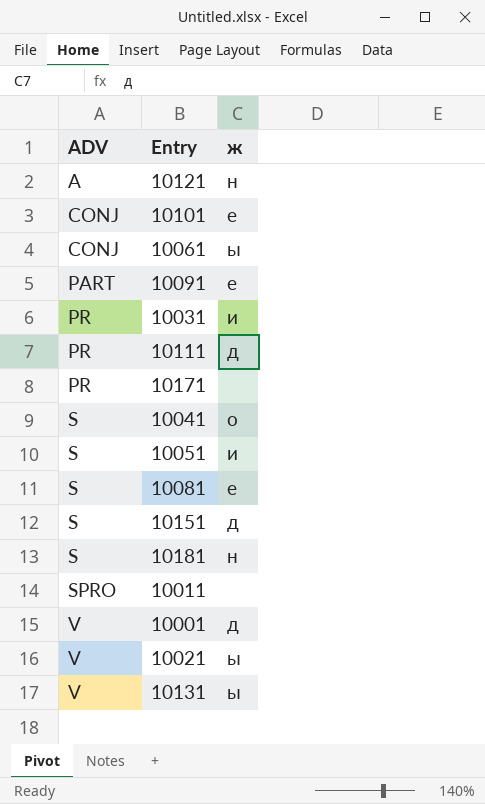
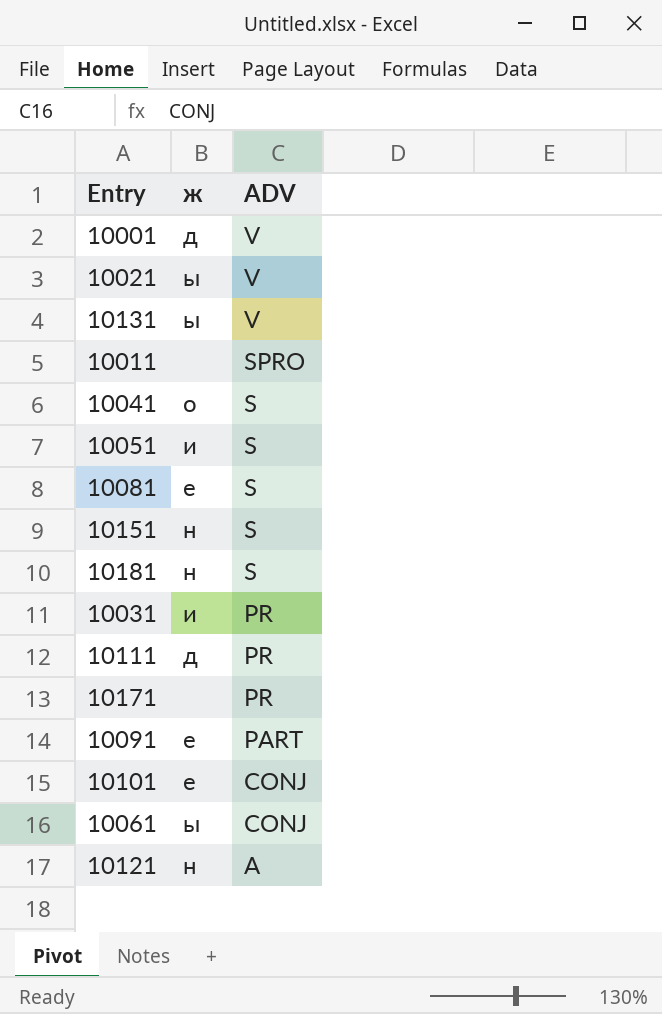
row order: ADV ascending -> ADV descending
column ADV | position: 1 -> 3
10151 | ж: д -> н

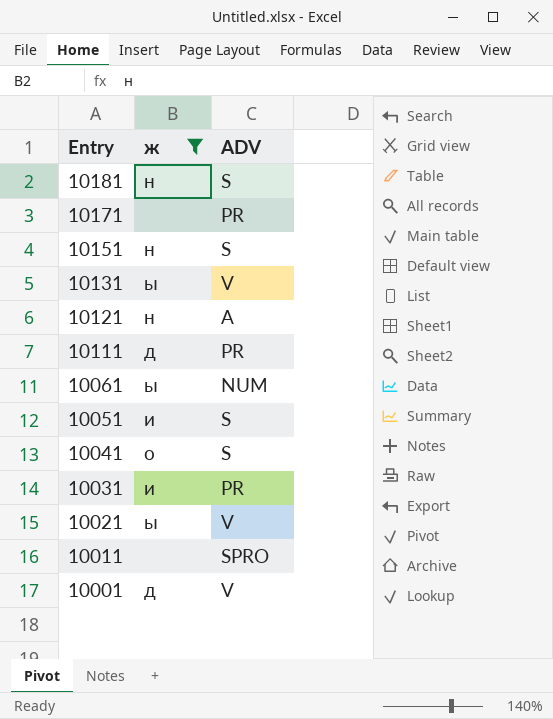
filter: none -> ж != е
row order: ADV descending -> Entry descending
10061 | ADV: CONJ -> NUM

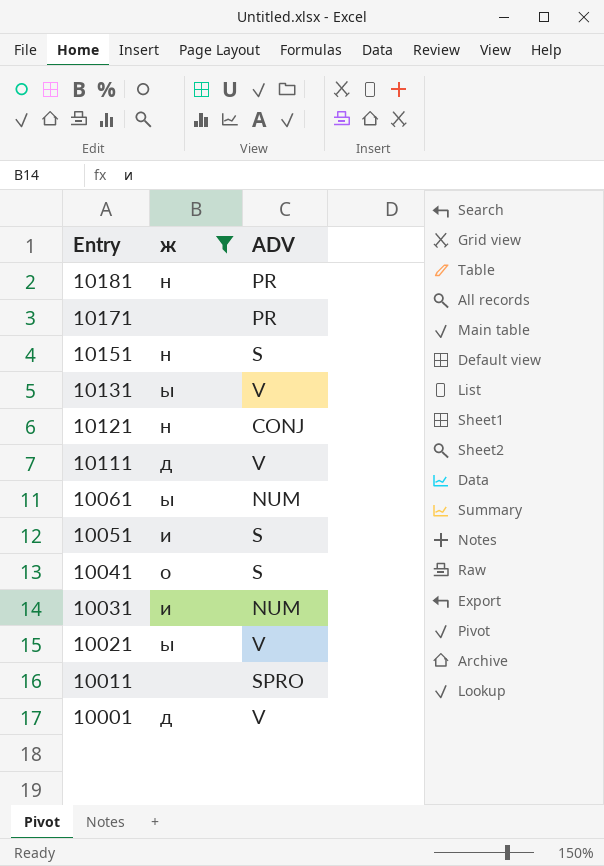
10181 | ADV: S -> PR
10121 | ADV: A -> CONJ
10111 | ADV: PR -> V
10031 | ADV: PR -> NUM

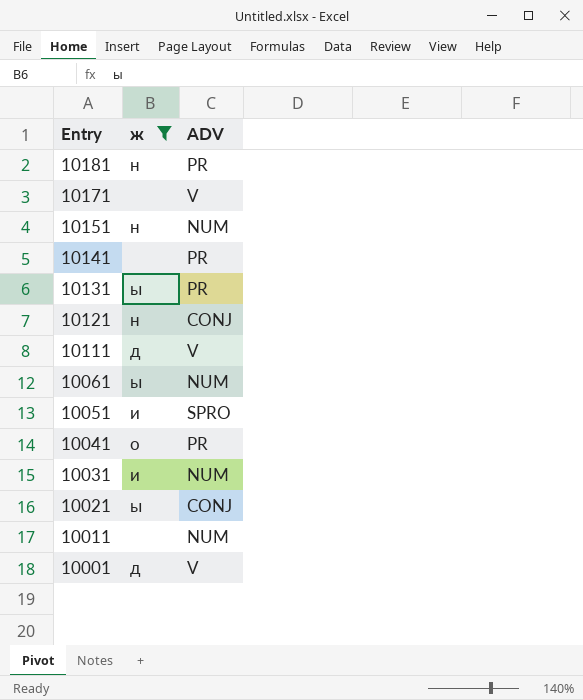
10171 | ADV: PR -> V
10151 | ADV: S -> NUM
row 10141: none -> none | PR
10131 | ADV: V -> PR
10051 | ADV: S -> SPRO
10041 | ADV: S -> PR
10021 | ADV: V -> CONJ
10011 | ADV: SPRO -> NUM

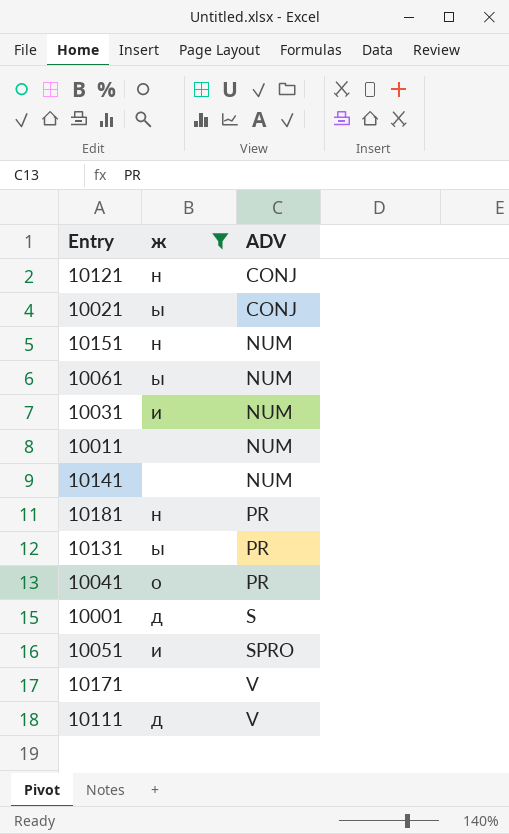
row order: Entry descending -> ADV ascending
10141 | ADV: PR -> NUM
10001 | ADV: V -> S

